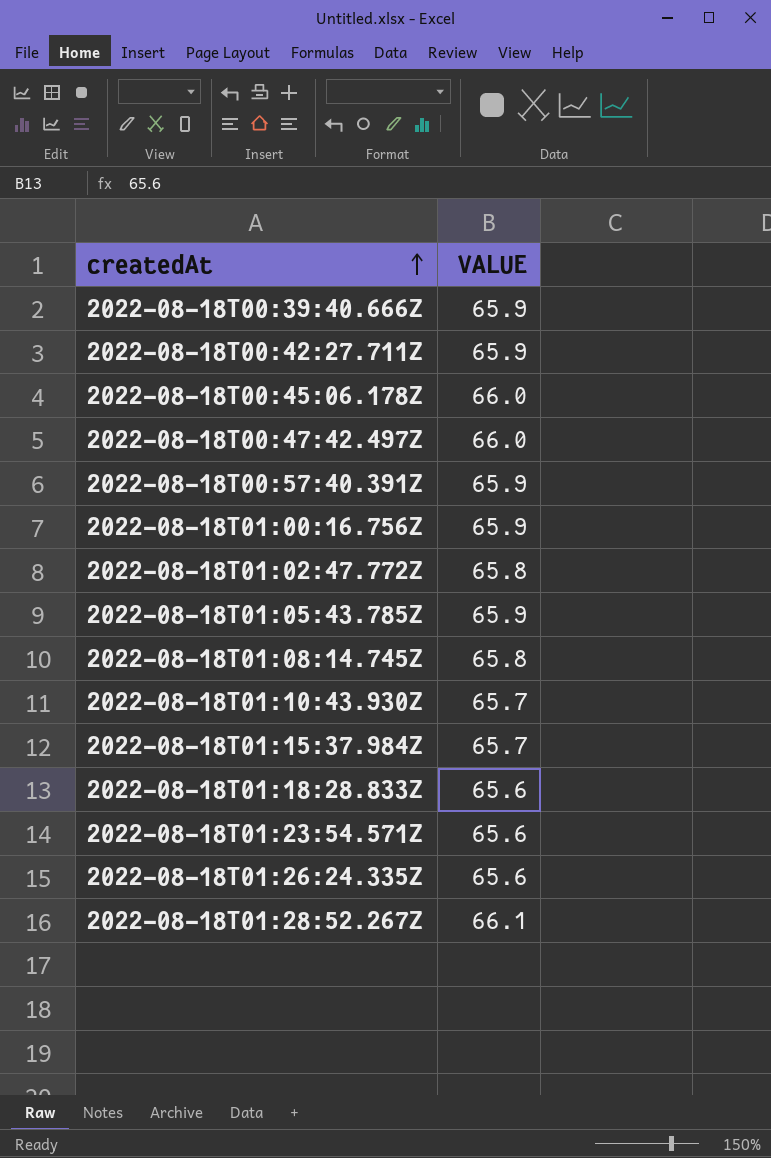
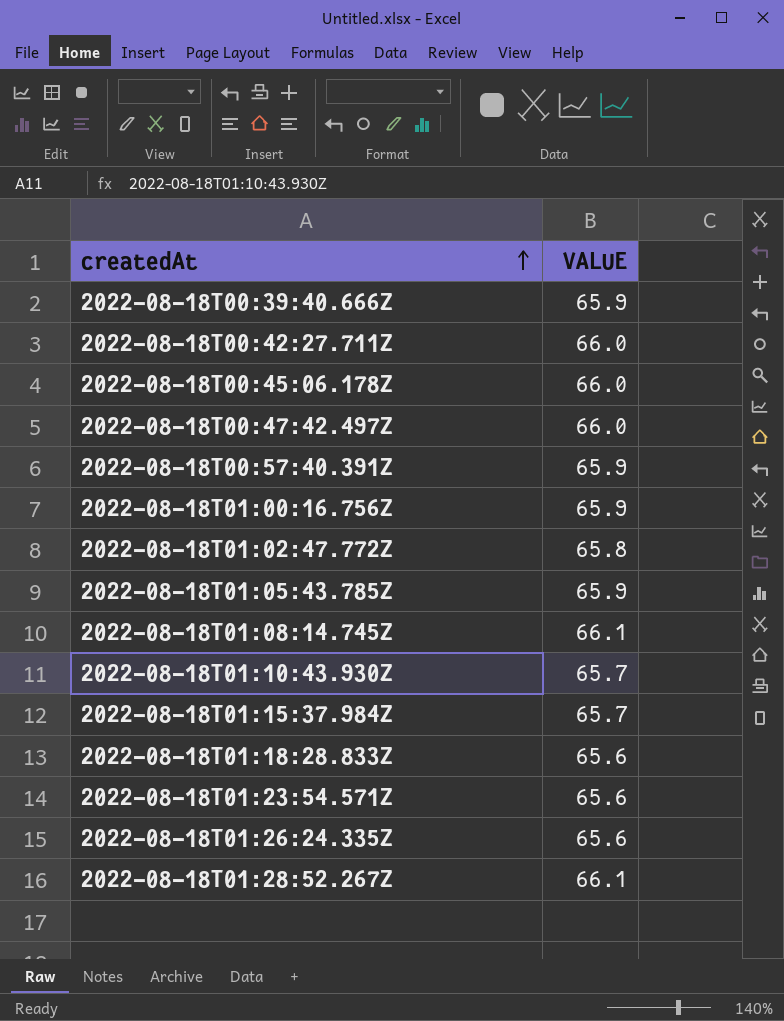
2022-08-18T00:42:27.711Z | VALUE: 65.9 -> 66.0
2022-08-18T01:08:14.745Z | VALUE: 65.8 -> 66.1

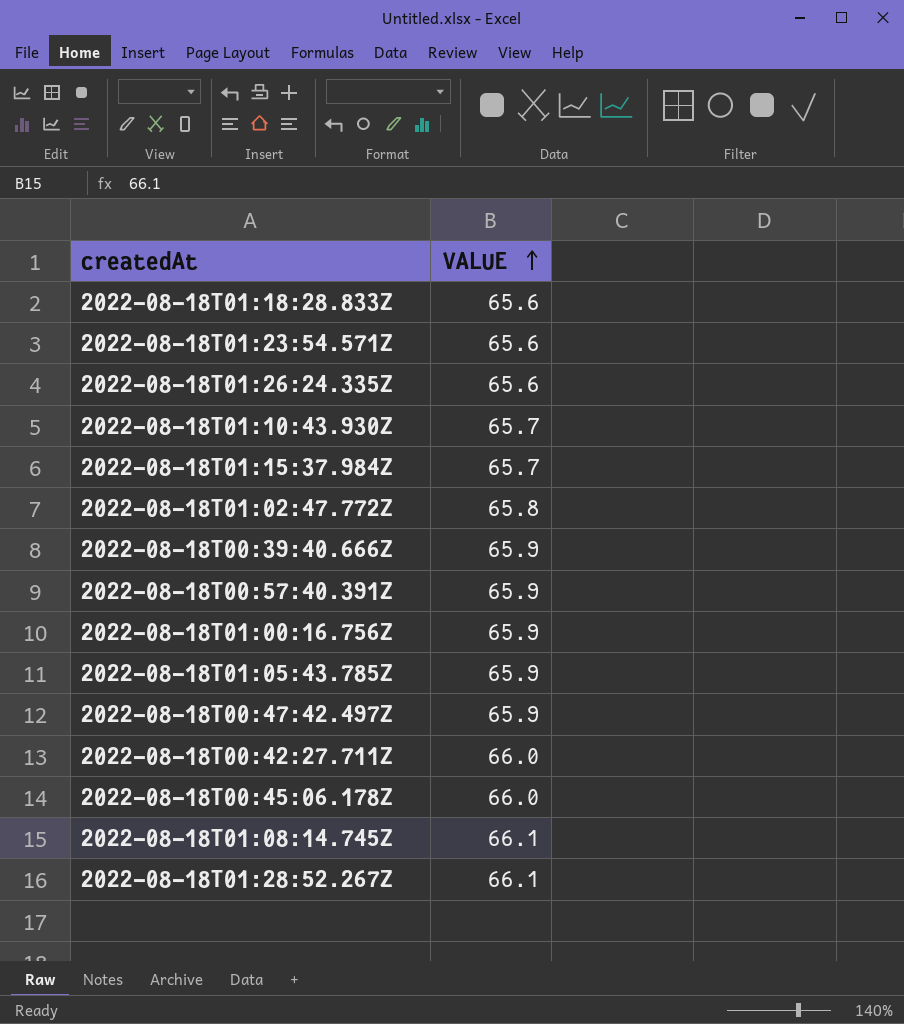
row order: createdAt ascending -> VALUE ascending
2022-08-18T00:47:42.497Z | VALUE: 66.0 -> 65.9

